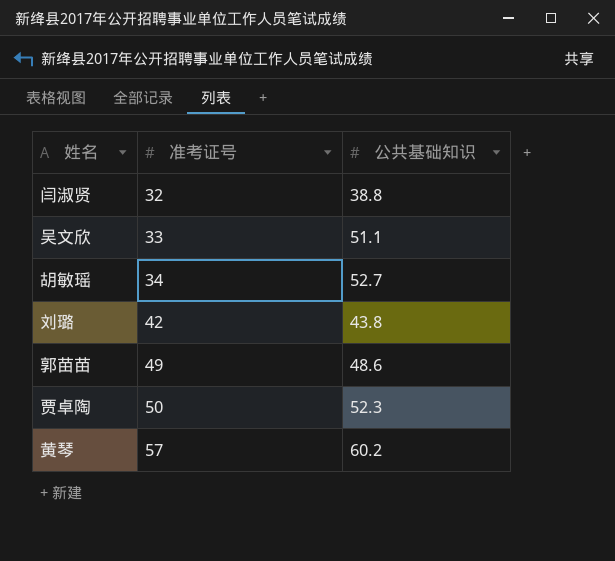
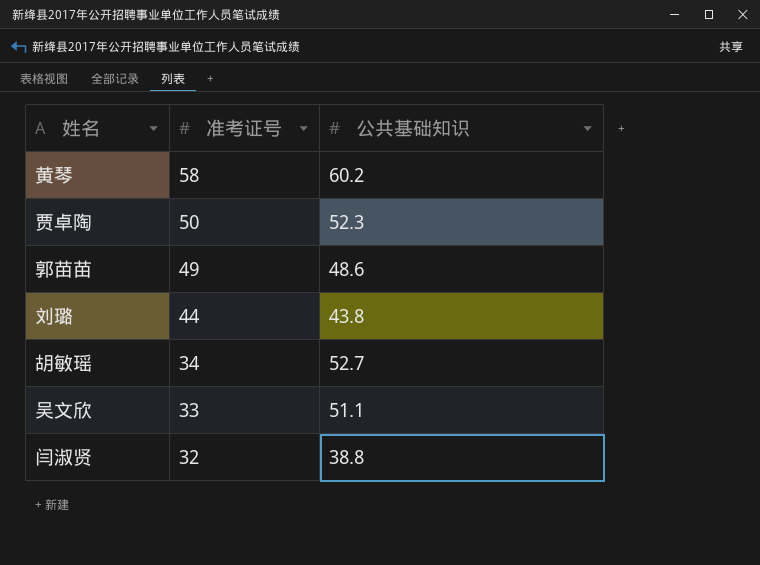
row order: 准考证号 ascending -> 准考证号 descending
黄琴 | 准考证号: 57 -> 58
刘璐 | 准考证号: 42 -> 44

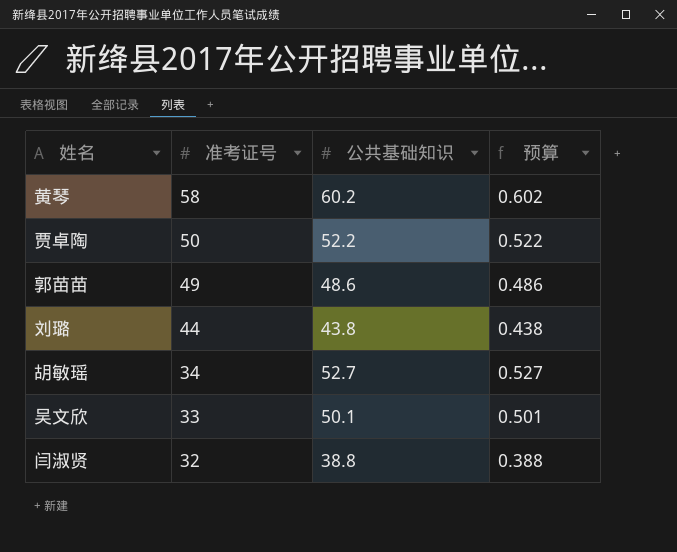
column 预算 | formula: none -> [公共基础知识] * 0.01
贾卓陶 | 公共基础知识: 52.3 -> 52.2
吴文欣 | 公共基础知识: 51.1 -> 50.1

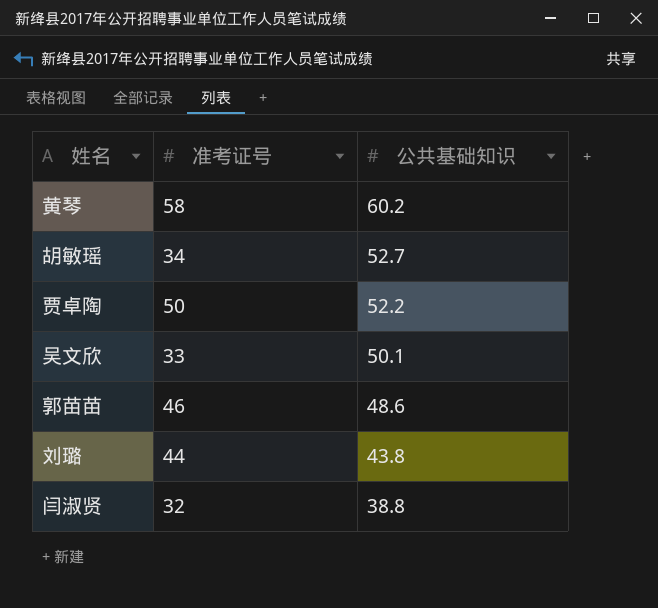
row order: 准考证号 descending -> 公共基础知识 descending
column 预算 | formula: [公共基础知识] * 0.01 -> none
郭苗苗 | 准考证号: 49 -> 46

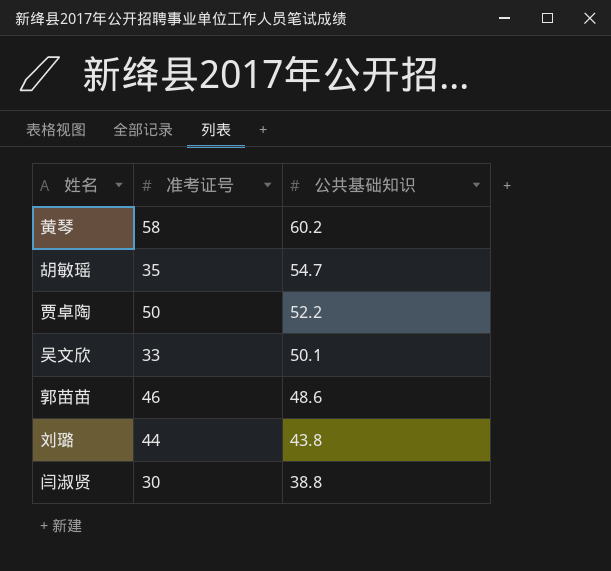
胡敏瑶 | 准考证号: 34 -> 35
胡敏瑶 | 公共基础知识: 52.7 -> 54.7
闫淑贤 | 准考证号: 32 -> 30

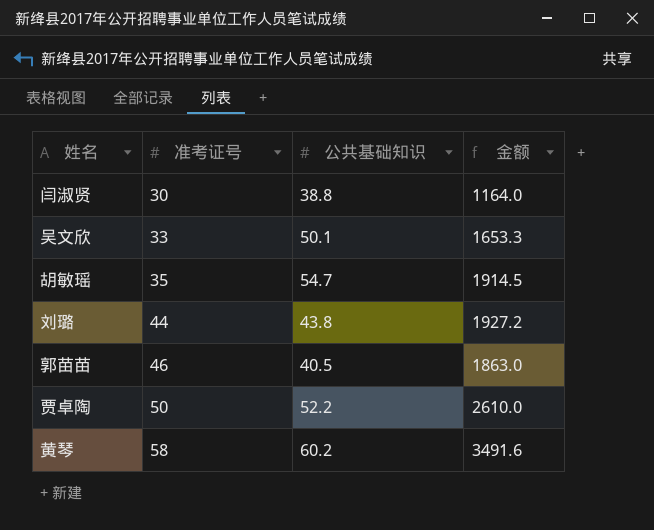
row order: 公共基础知识 descending -> 准考证号 ascending
column 金额 | formula: none -> [准考证号] * [公共基础知识]
郭苗苗 | 公共基础知识: 48.6 -> 40.5

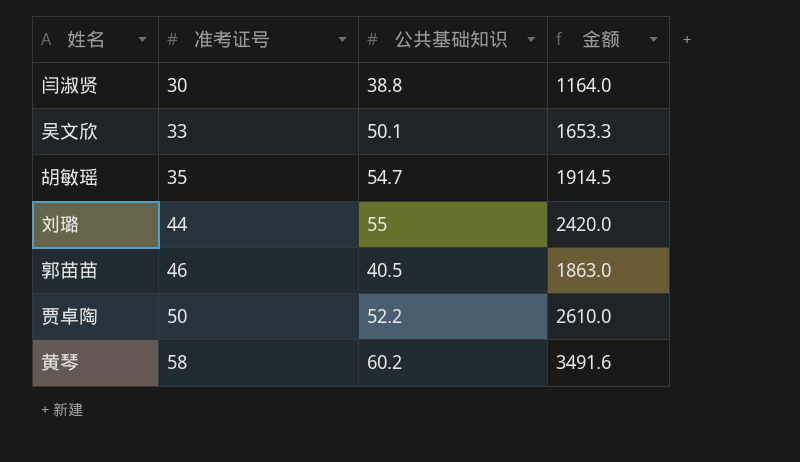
刘璐 | 公共基础知识: 43.8 -> 55
刘璐 | 金额: 1927.2 -> 2420.0

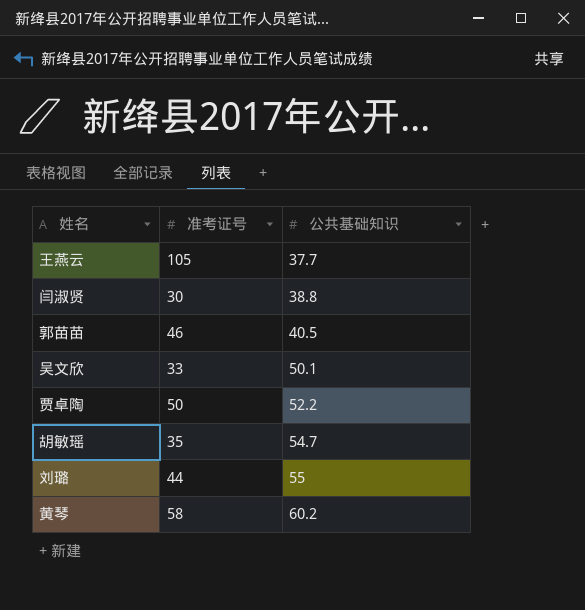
row order: 准考证号 ascending -> 公共基础知识 ascending
column 金额 | formula: [准考证号] * [公共基础知识] -> none
row 王燕云: none -> 105 | 37.7

